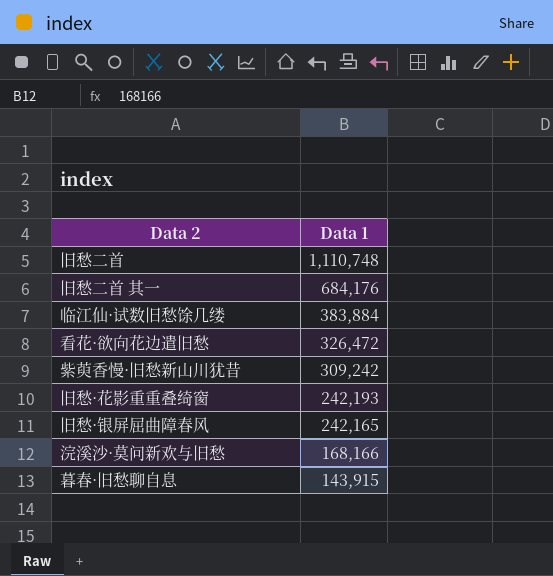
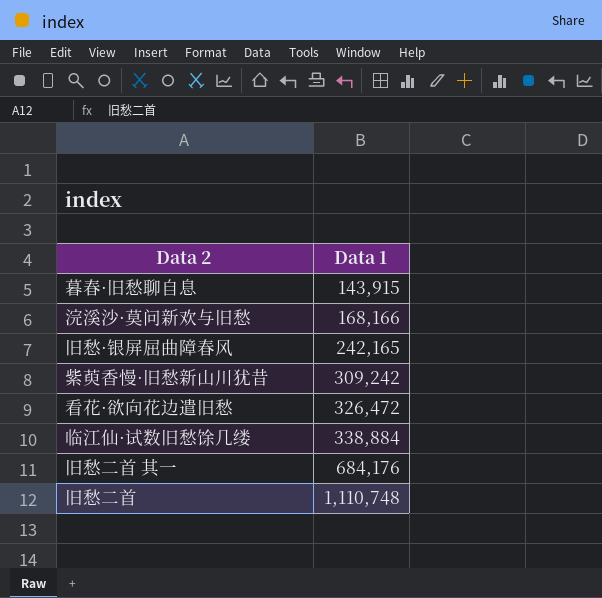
row order: Data 1 descending -> Data 1 ascending
row 旧愁·花影重重叠绮窗: 242,193 -> none
临江仙·试数旧愁馀几缕 | Data 1: 383,884 -> 338,884

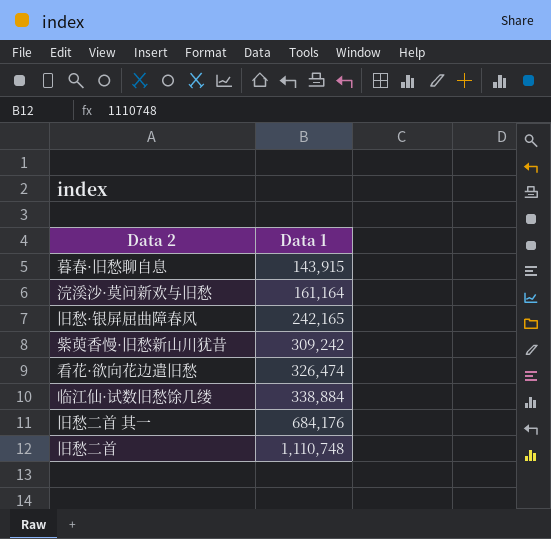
浣溪沙·莫问新欢与旧愁 | Data 1: 168,166 -> 161,164
看花·欲向花边遣旧愁 | Data 1: 326,472 -> 326,474

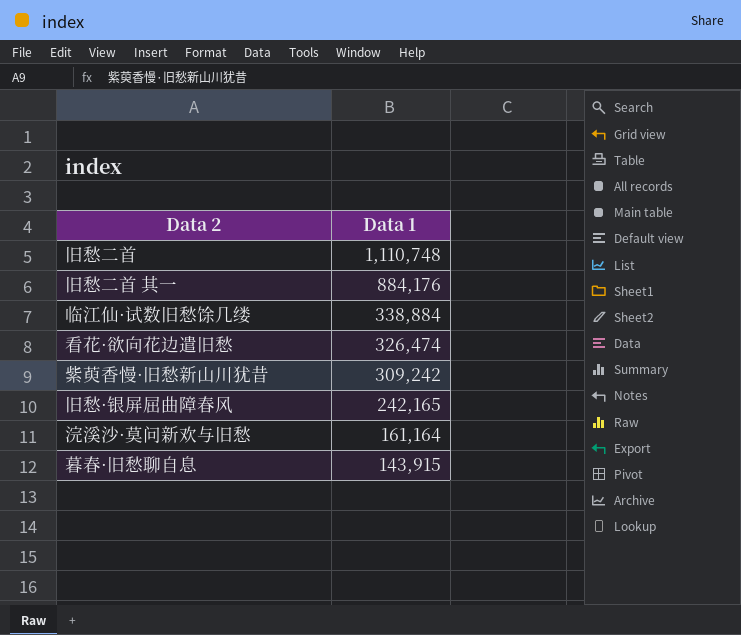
row order: Data 1 ascending -> Data 1 descending
旧愁二首 其一 | Data 1: 684,176 -> 884,176

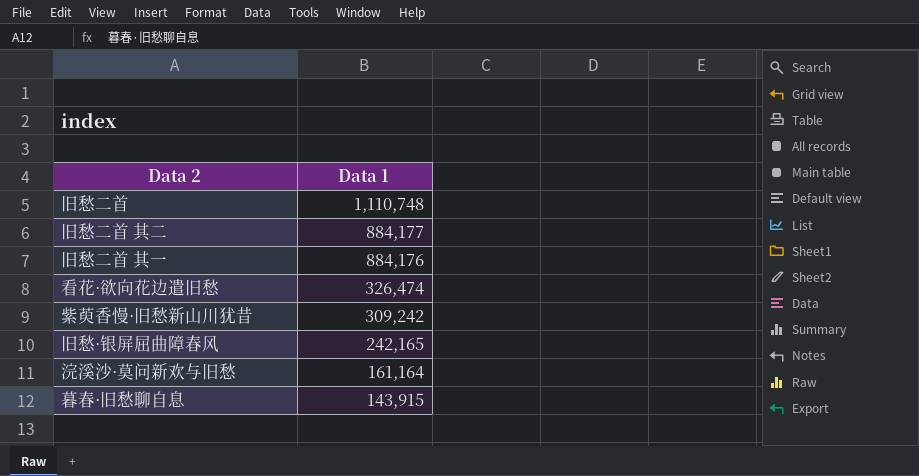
row 临江仙·试数旧愁馀几缕: 338,884 -> none
row 旧愁二首 其二: none -> 884,177

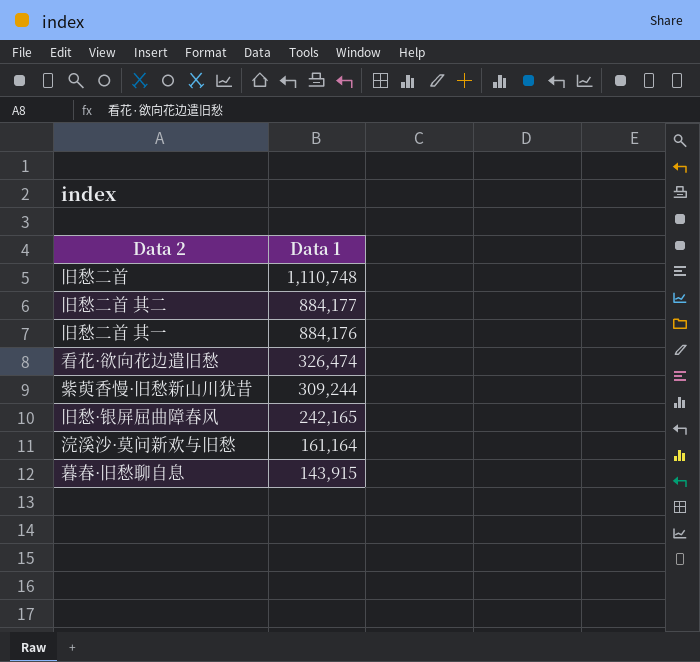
紫萸香慢·旧愁新山川犹昔 | Data 1: 309,242 -> 309,244

